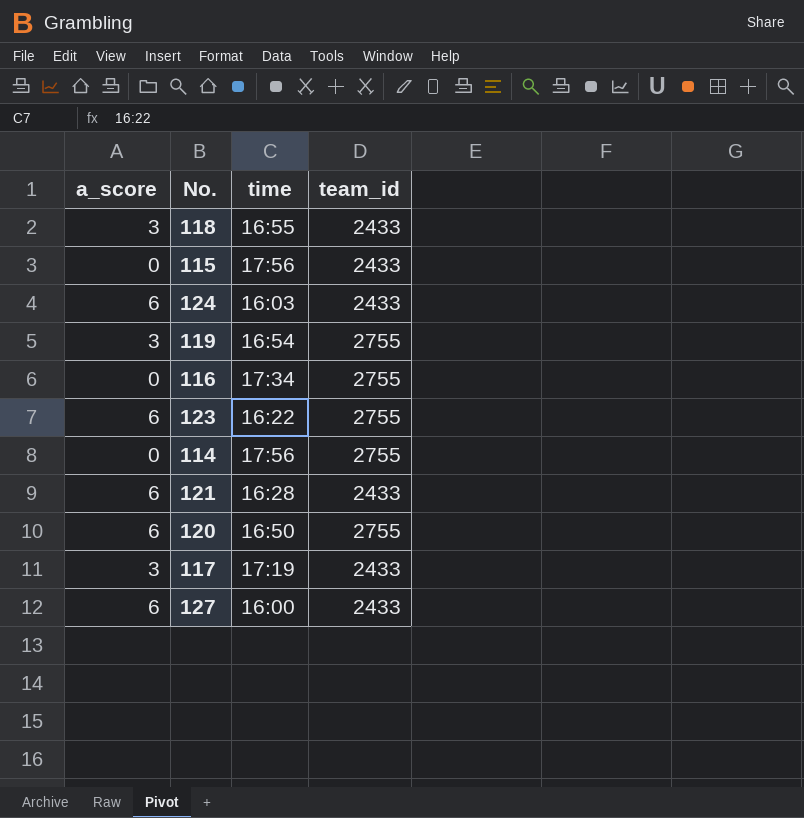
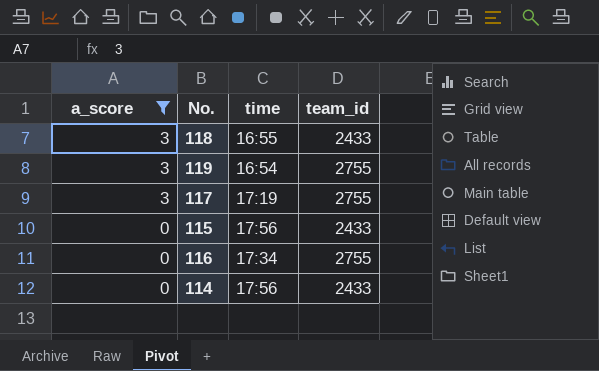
filter: none -> a_score != 6
row order: none -> a_score descending
117 | team_id: 2433 -> 2755
114 | team_id: 2755 -> 2433

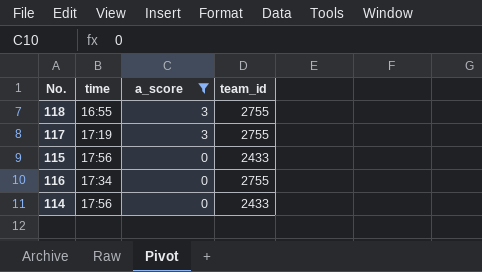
column a_score | position: 1 -> 3
row 119: 3 | 16:54 | 2755 -> none
118 | team_id: 2433 -> 2755

